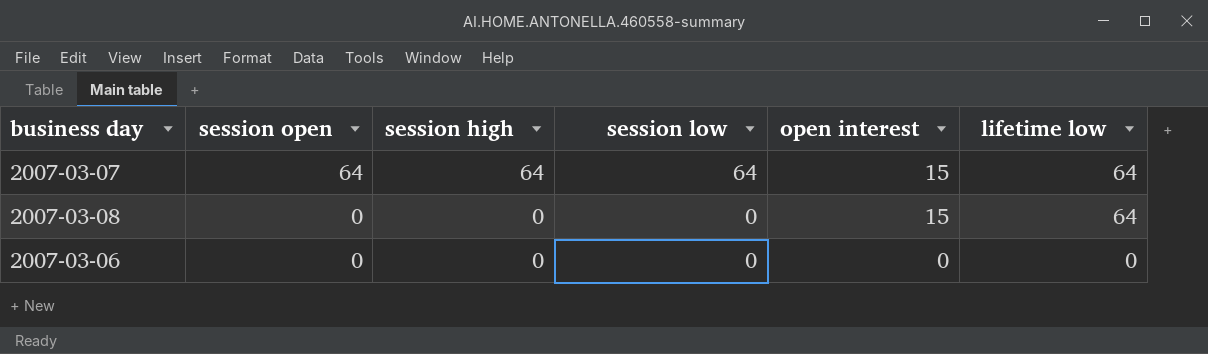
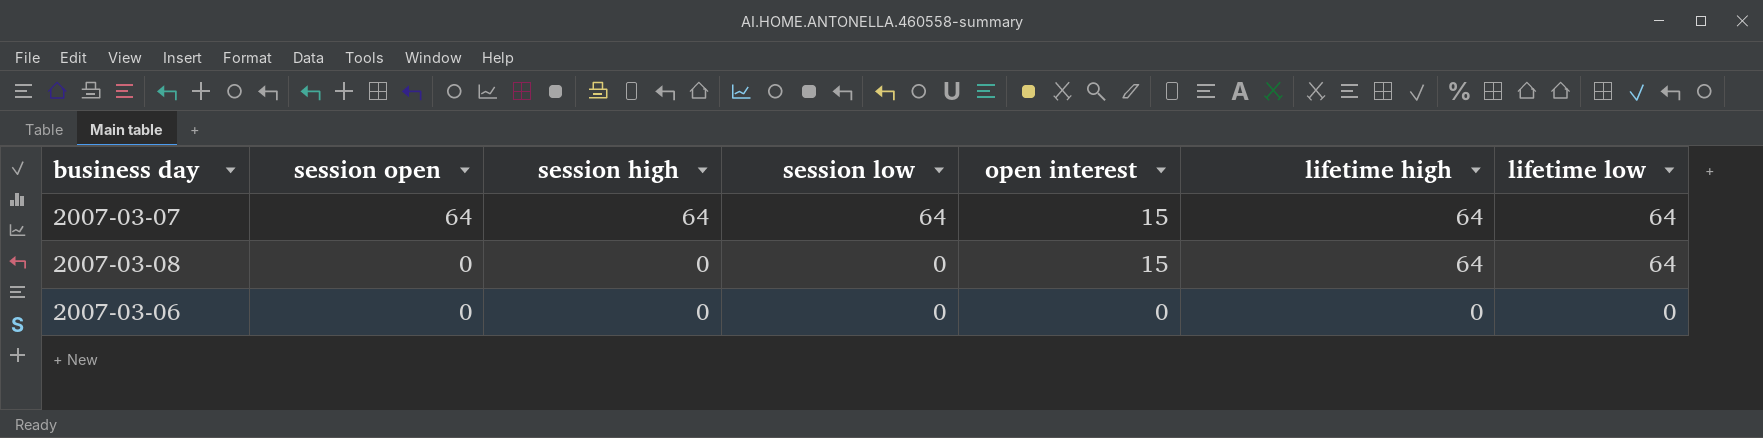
column lifetime high | position: none -> 6

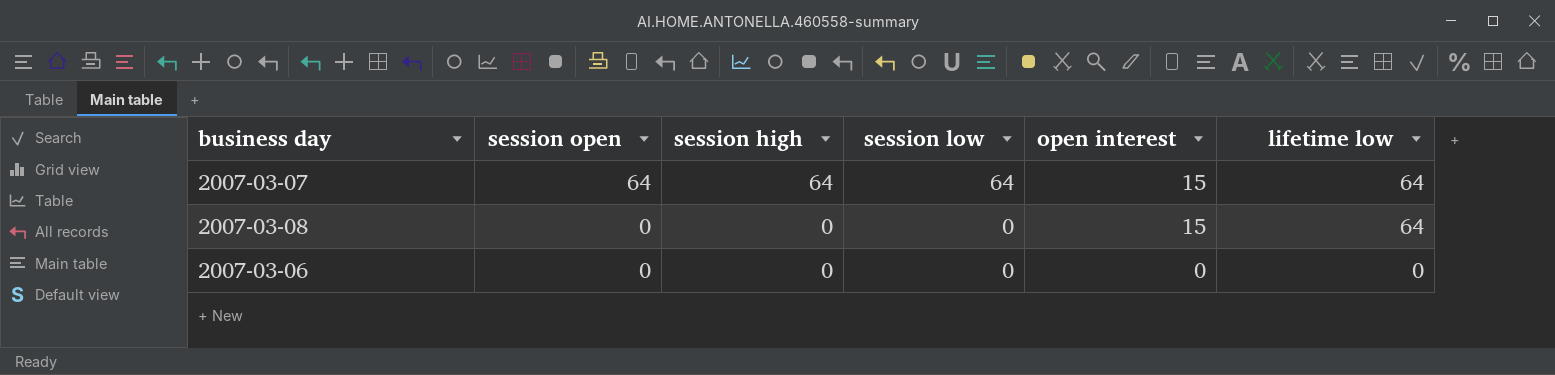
column lifetime high | position: 6 -> none

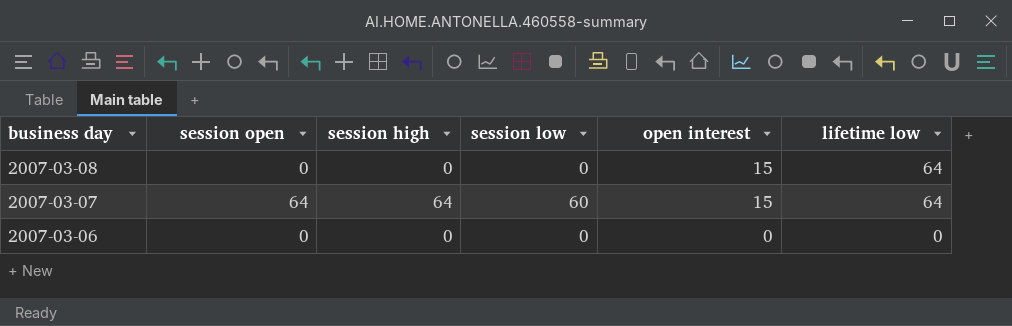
row order: session open descending -> business day descending
2007-03-07 | session low: 64 -> 60

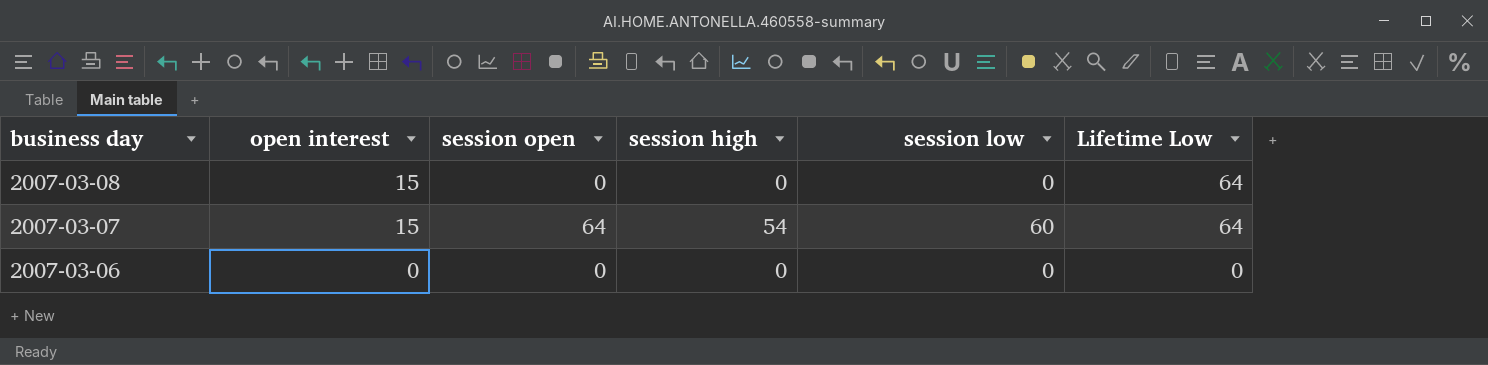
column open interest | position: 5 -> 2
column name: lifetime low -> Lifetime Low
2007-03-07 | session high: 64 -> 54

